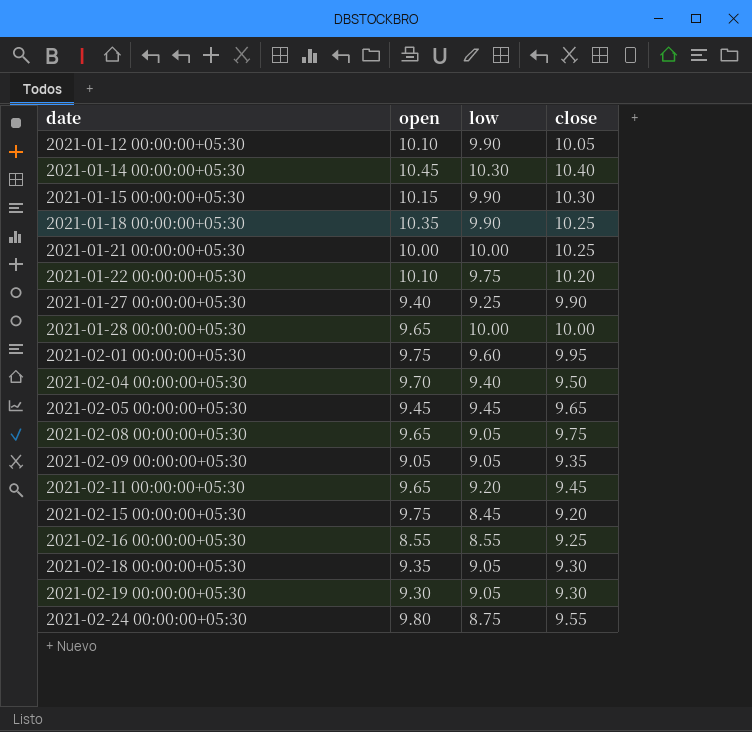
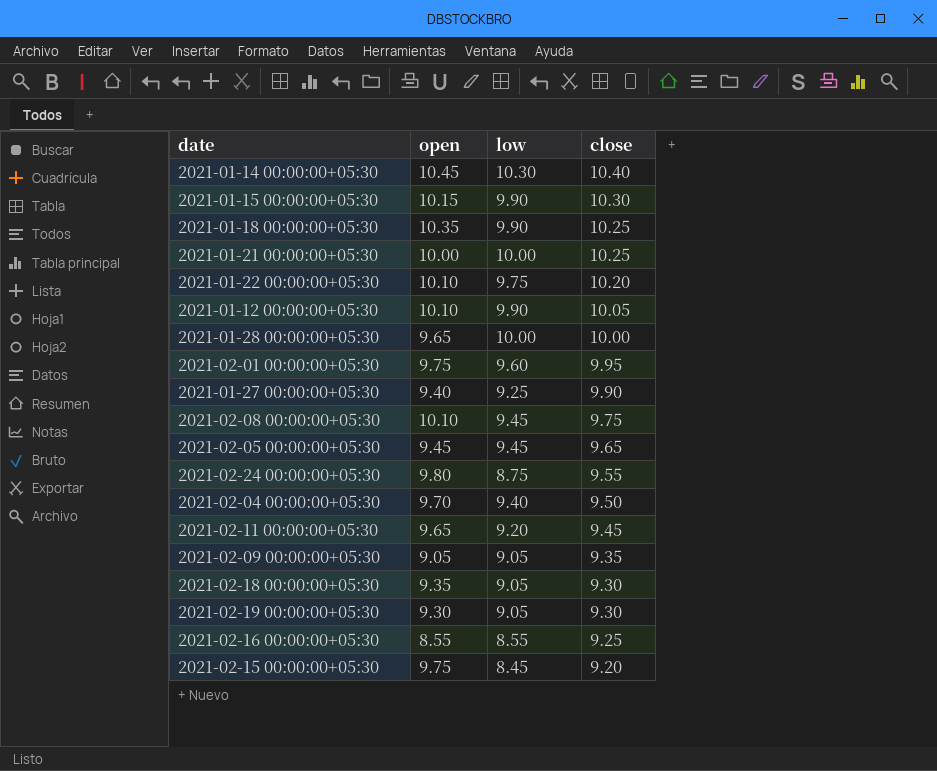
row order: date ascending -> close descending
2021-02-08 00:00:00+05:30 | open: 9.65 -> 10.10
2021-02-08 00:00:00+05:30 | low: 9.05 -> 9.45

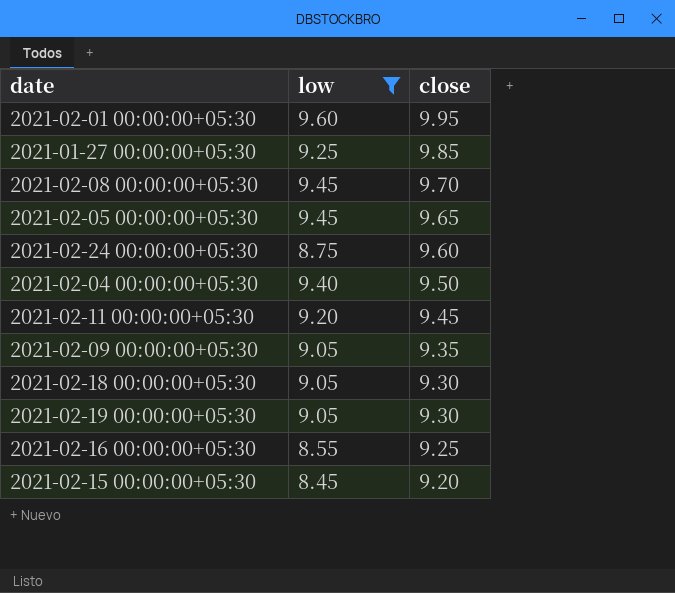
filter: none -> low <= 9.60
column open | position: 2 -> none
2021-01-27 00:00:00+05:30 | close: 9.90 -> 9.85
2021-02-08 00:00:00+05:30 | close: 9.75 -> 9.70
2021-02-24 00:00:00+05:30 | close: 9.55 -> 9.60

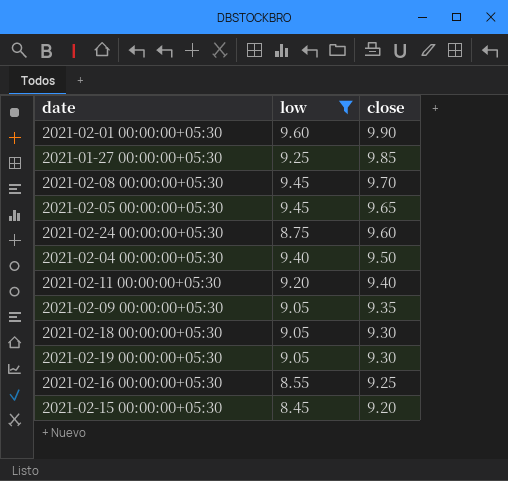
2021-02-01 00:00:00+05:30 | close: 9.95 -> 9.90
2021-02-11 00:00:00+05:30 | close: 9.45 -> 9.40

